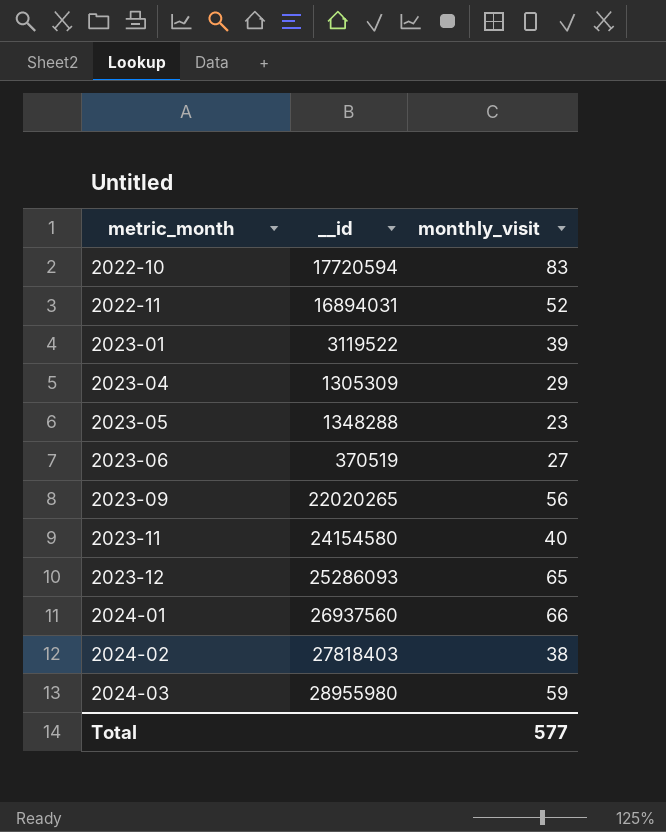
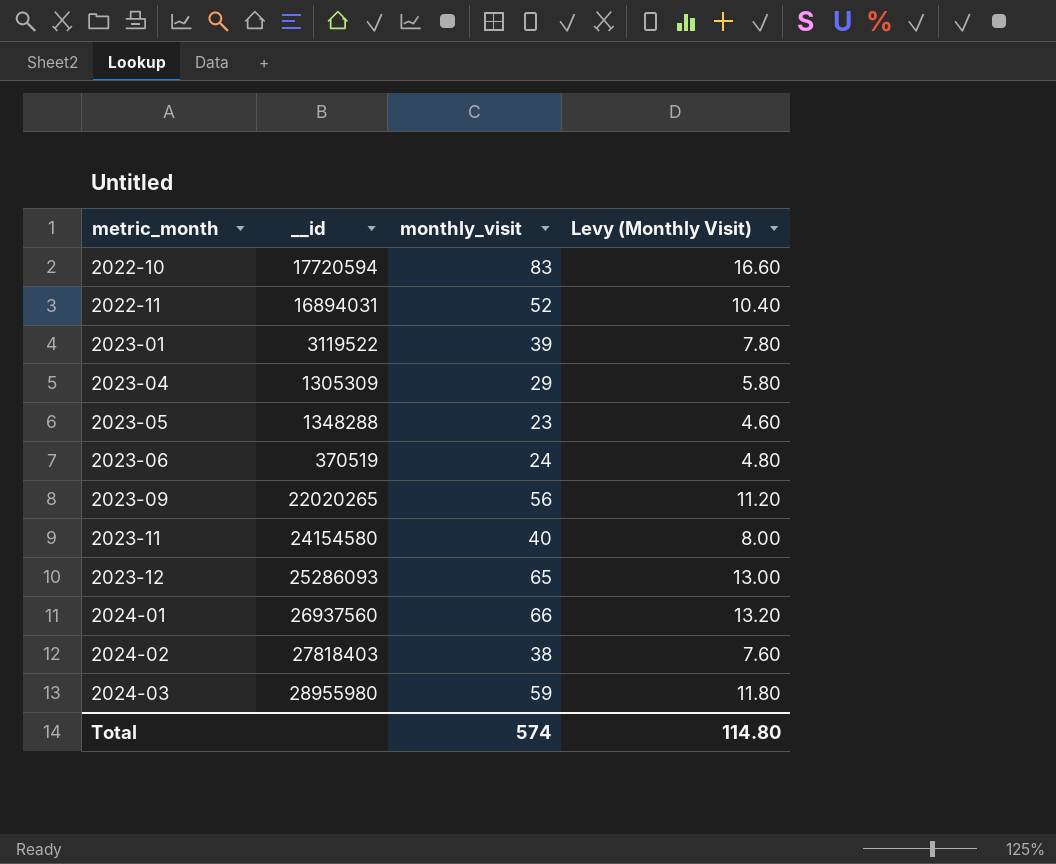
column Levy (Monthly Visit) | formula: none -> [monthly_visit] * 0.2
2023-06 | monthly_visit: 27 -> 24
Total | monthly_visit: 577 -> 574

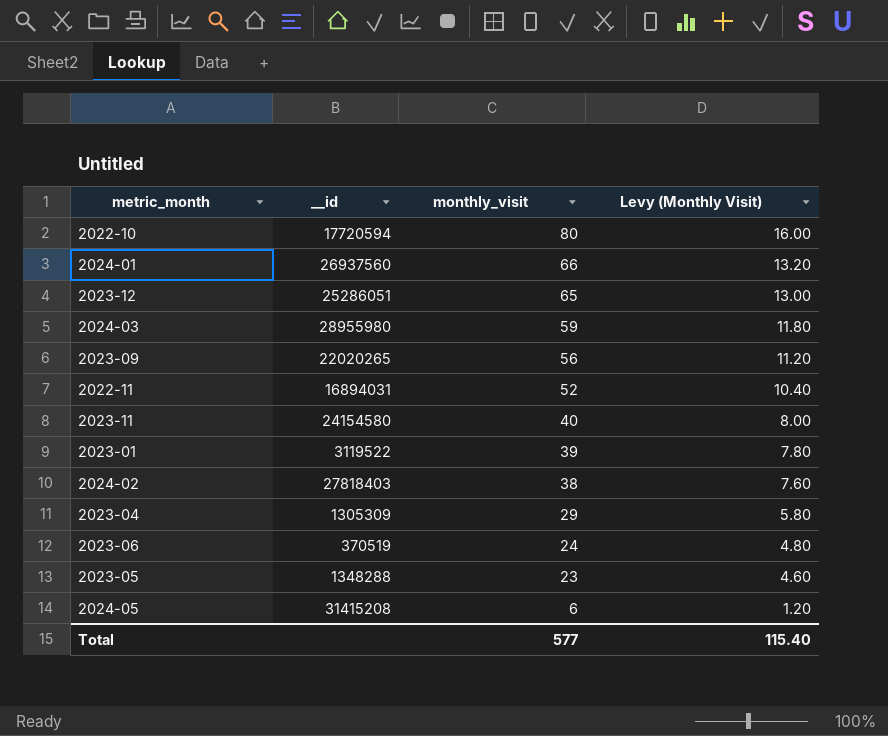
row order: metric_month ascending -> monthly_visit descending
2022-10 | monthly_visit: 83 -> 80
2022-10 | Levy (Monthly Visit): 16.60 -> 16.00
2023-12 | __id: 25286093 -> 25286051
row 2024-05: none -> 31415208 | 6 | 1.20
Total | monthly_visit: 574 -> 577
Total | Levy (Monthly Visit): 114.80 -> 115.40

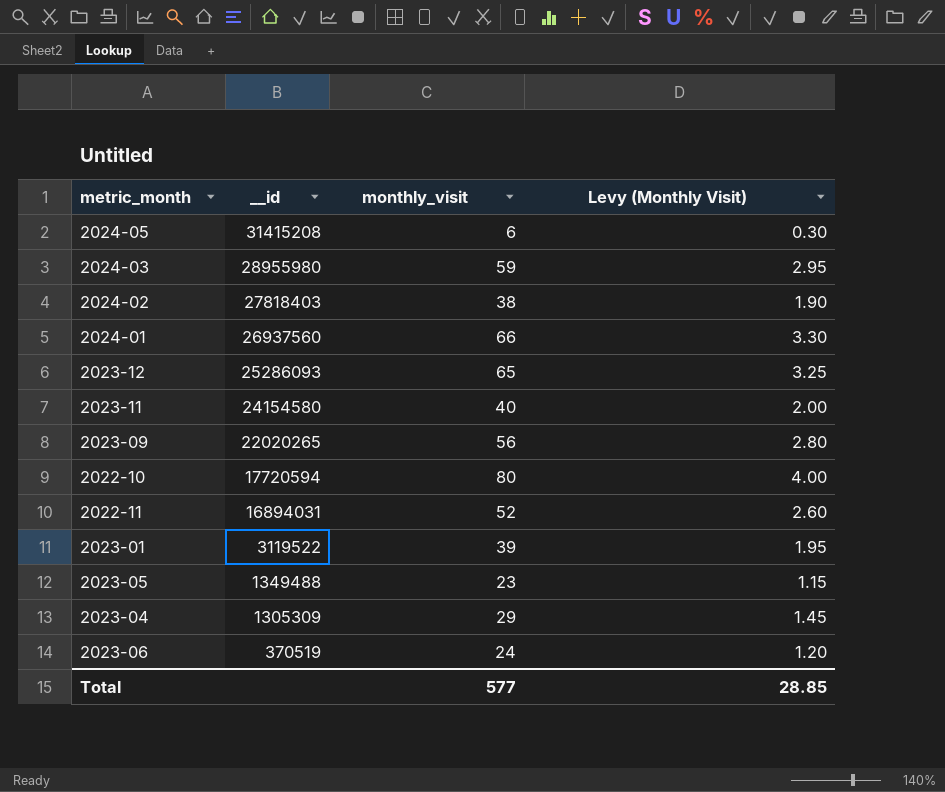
row order: monthly_visit descending -> __id descending
column Levy (Monthly Visit) | formula: [monthly_visit] * 0.2 -> [monthly_visit] * 0.05
2023-12 | __id: 25286051 -> 25286093
2023-05 | __id: 1348288 -> 1349488
Total | Levy (Monthly Visit): 115.40 -> 28.85

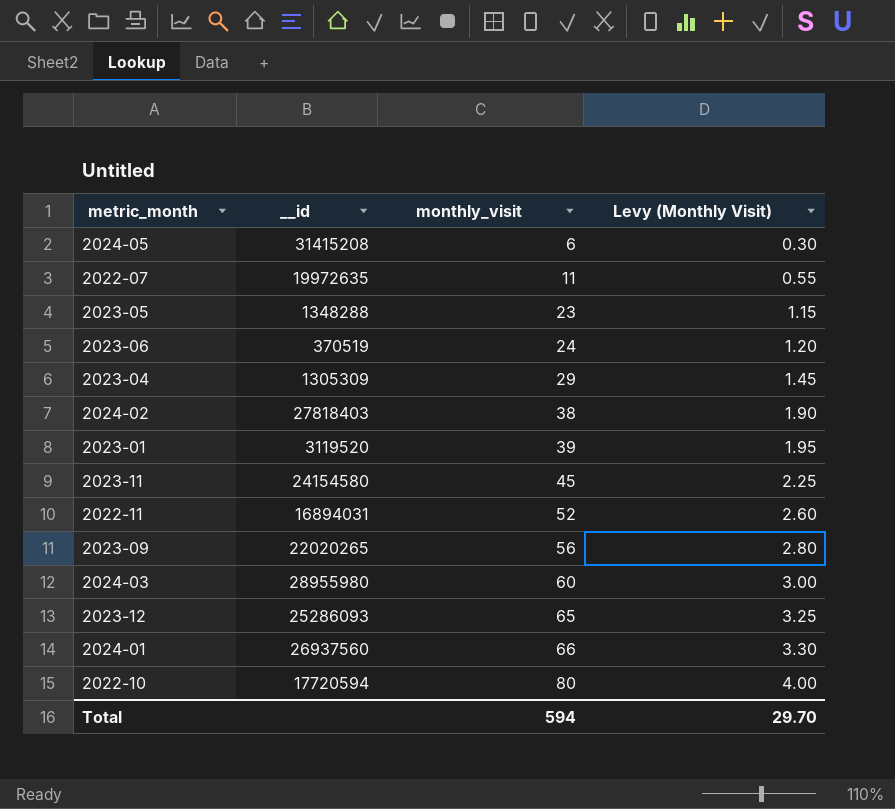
row order: __id descending -> monthly_visit ascending
row 2022-07: none -> 19972635 | 11 | 0.55
2023-05 | __id: 1349488 -> 1348288
2023-01 | __id: 3119522 -> 3119520
2023-11 | monthly_visit: 40 -> 45
2023-11 | Levy (Monthly Visit): 2.00 -> 2.25
2024-03 | monthly_visit: 59 -> 60
2024-03 | Levy (Monthly Visit): 2.95 -> 3.00
Total | monthly_visit: 577 -> 594
Total | Levy (Monthly Visit): 28.85 -> 29.70

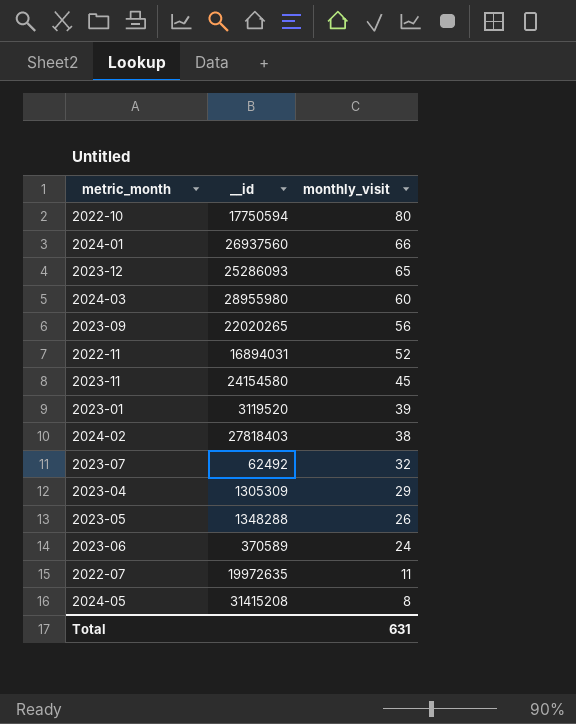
row order: monthly_visit ascending -> monthly_visit descending
column Levy (Monthly Visit) | formula: [monthly_visit] * 0.05 -> none
2022-10 | __id: 17720594 -> 17750594
row 2023-07: none -> 62492 | 32
2023-05 | monthly_visit: 23 -> 26
2023-06 | __id: 370519 -> 370589
2024-05 | monthly_visit: 6 -> 8
Total | monthly_visit: 594 -> 631

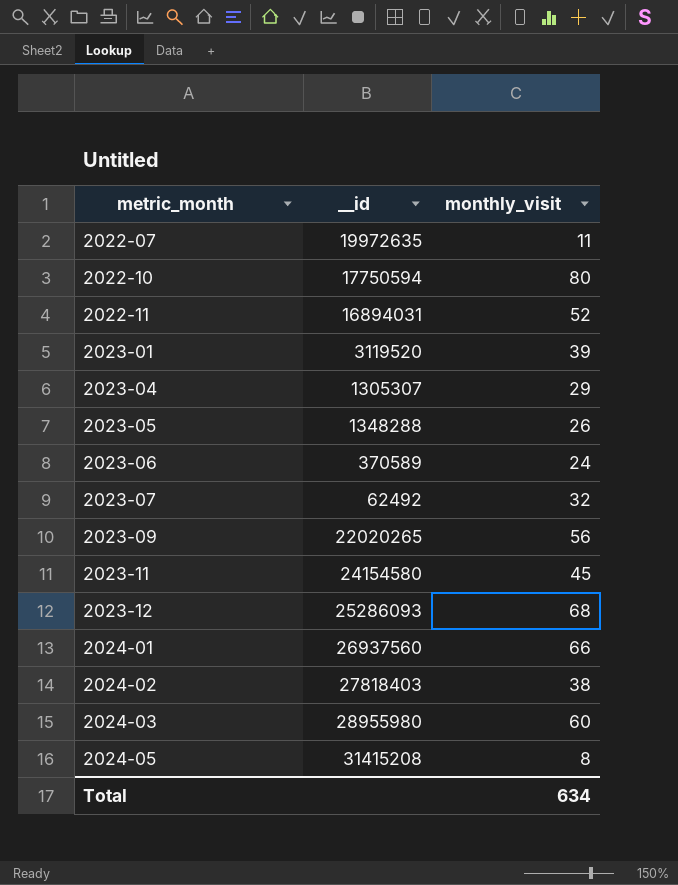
row order: monthly_visit descending -> metric_month ascending
2023-04 | __id: 1305309 -> 1305307
2023-12 | monthly_visit: 65 -> 68
Total | monthly_visit: 631 -> 634

